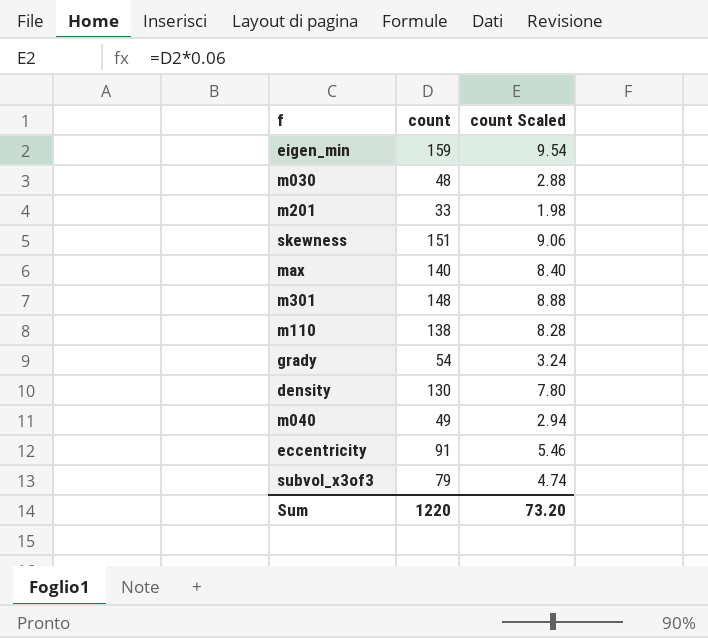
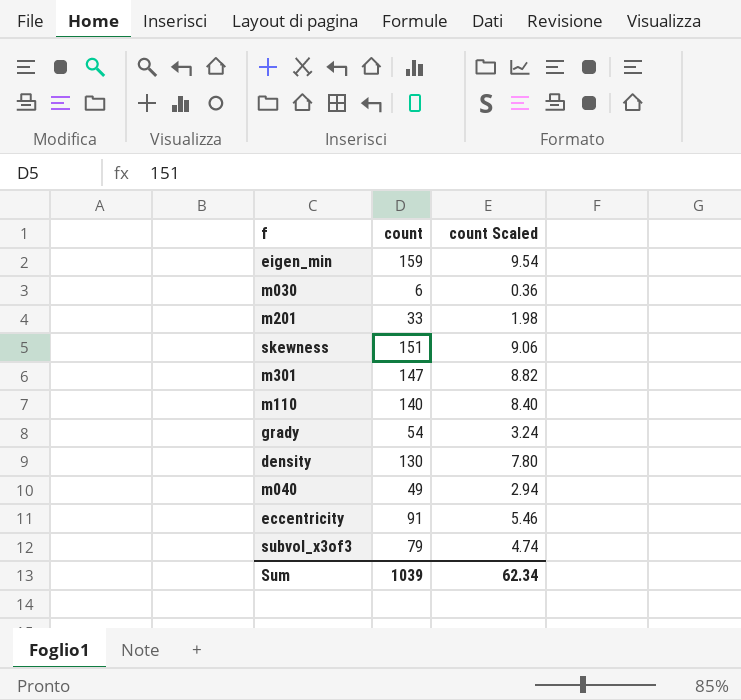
row max: 140 | 8.40 -> none
m030 | count: 48 -> 6
m030 | count Scaled: 2.88 -> 0.36
m301 | count: 148 -> 147
m301 | count Scaled: 8.88 -> 8.82
m110 | count: 138 -> 140
m110 | count Scaled: 8.28 -> 8.40
Sum | count: 1220 -> 1039
Sum | count Scaled: 73.20 -> 62.34

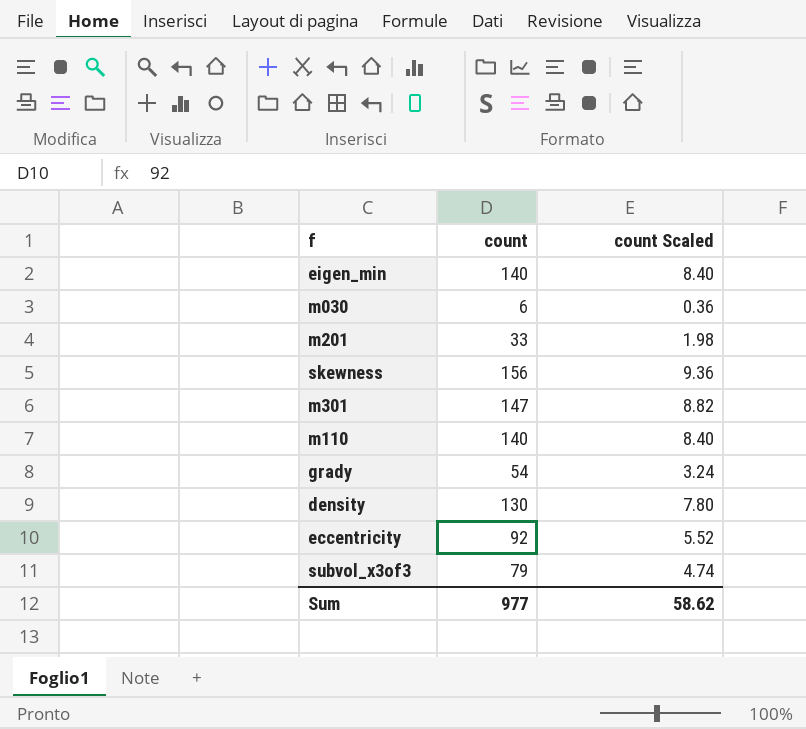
row m040: 49 | 2.94 -> none
eigen_min | count: 159 -> 140
eigen_min | count Scaled: 9.54 -> 8.40
skewness | count: 151 -> 156
skewness | count Scaled: 9.06 -> 9.36
eccentricity | count: 91 -> 92
eccentricity | count Scaled: 5.46 -> 5.52
Sum | count: 1039 -> 977
Sum | count Scaled: 62.34 -> 58.62

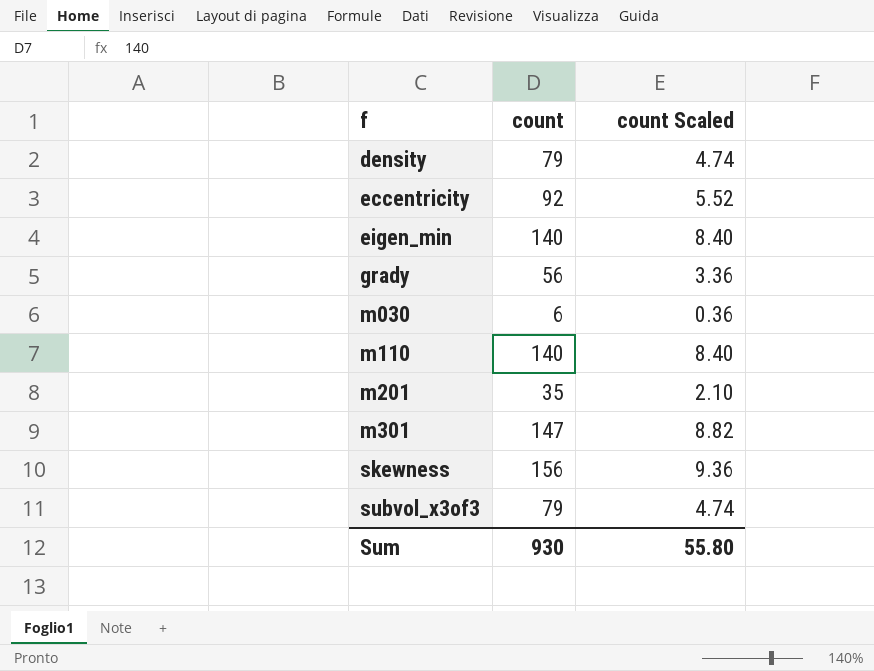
row order: none -> f ascending
density | count: 130 -> 79
density | count Scaled: 7.80 -> 4.74
grady | count: 54 -> 56
grady | count Scaled: 3.24 -> 3.36
m201 | count: 33 -> 35
m201 | count Scaled: 1.98 -> 2.10
Sum | count: 977 -> 930
Sum | count Scaled: 58.62 -> 55.80

